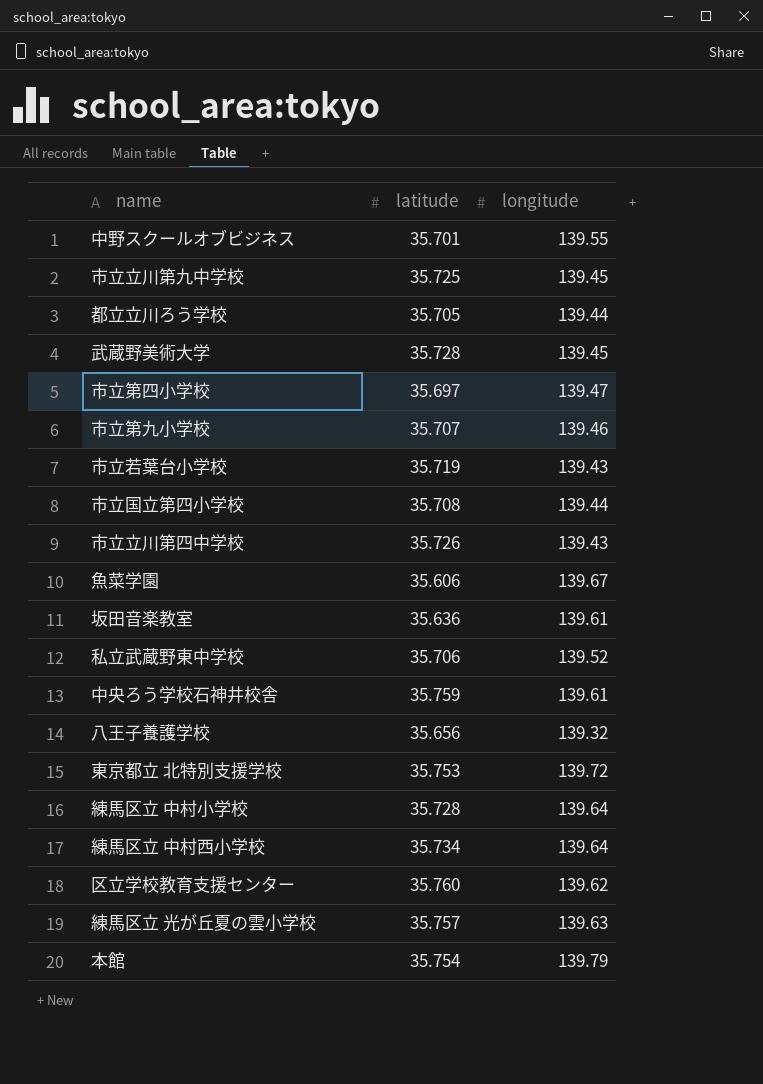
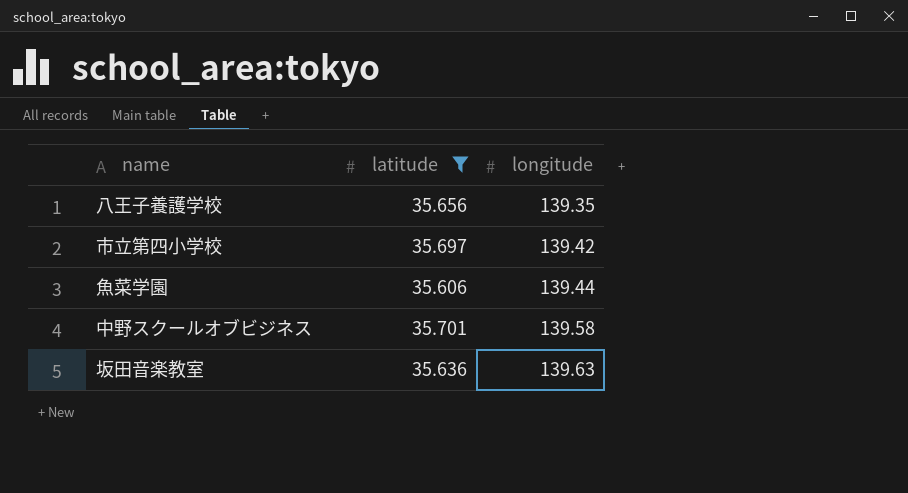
filter: none -> latitude <= 35.701
row order: none -> longitude ascending
八王子養護学校 | longitude: 139.32 -> 139.35
市立第四小学校 | longitude: 139.47 -> 139.42
魚菜学園 | longitude: 139.67 -> 139.44
中野スクールオブビジネス | longitude: 139.55 -> 139.58
坂田音楽教室 | longitude: 139.61 -> 139.63

